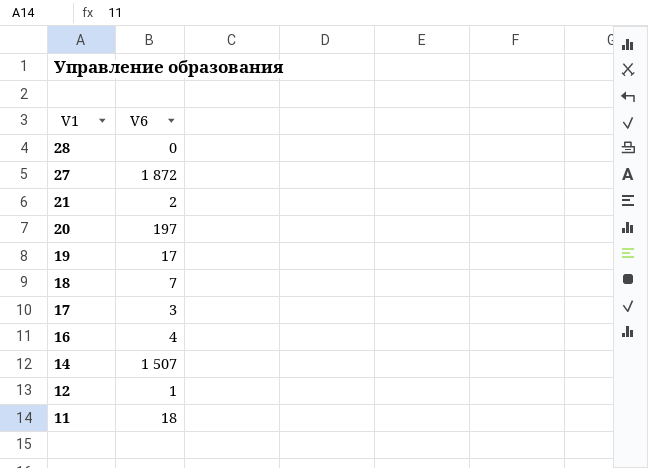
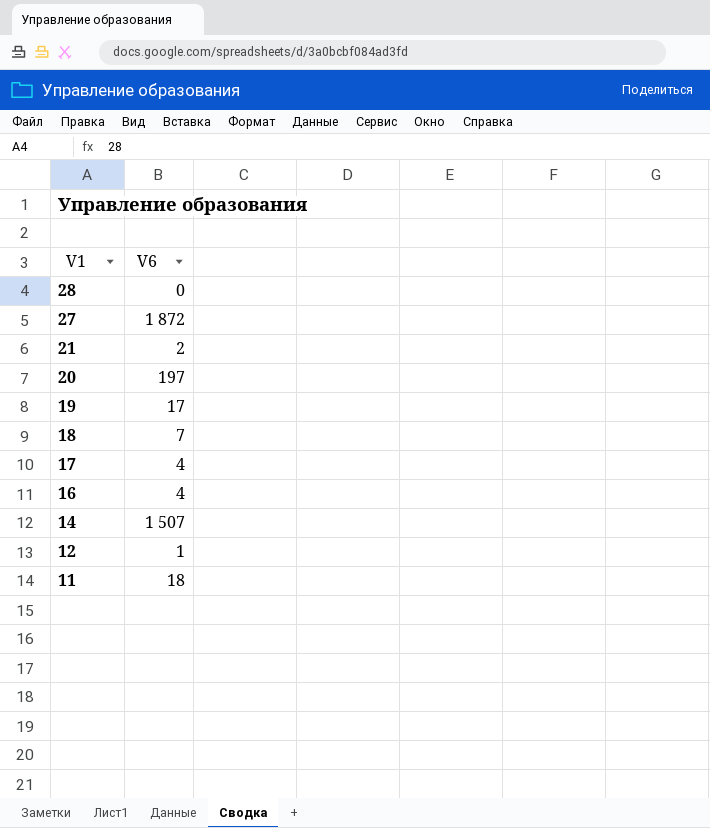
17 | V6: 3 -> 4

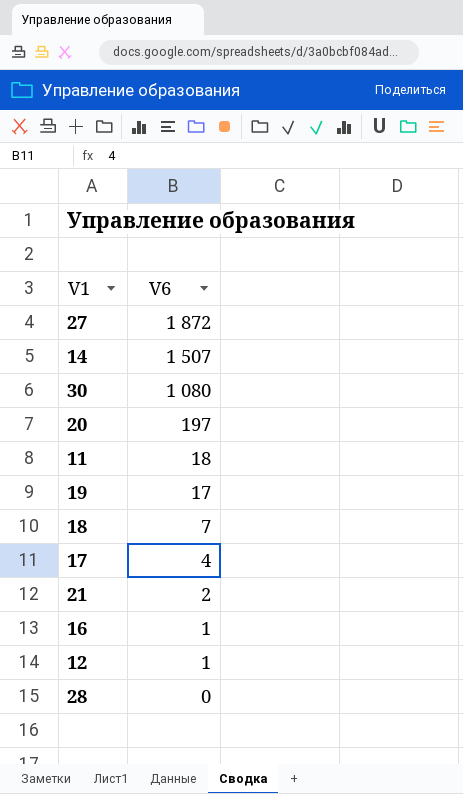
row order: V1 descending -> V6 descending
row 30: none -> 1 080
16 | V6: 4 -> 1

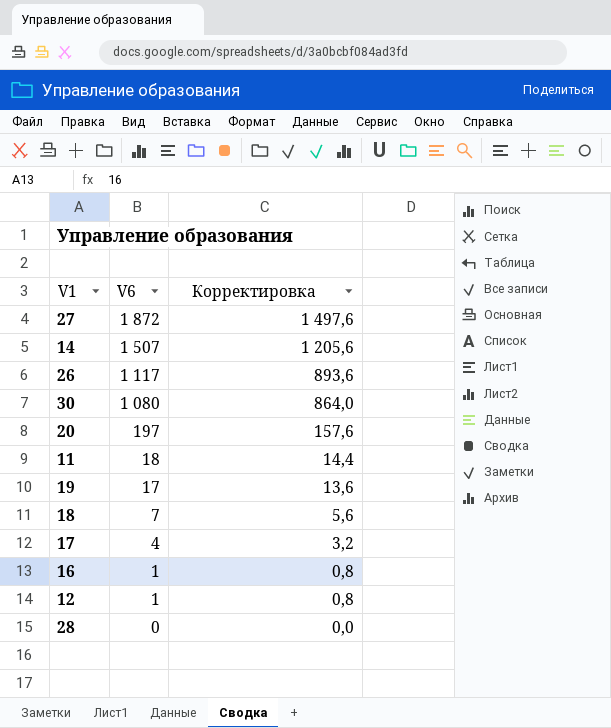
column Корректировка | formula: none -> [V6] * 0,8
row 21: 2 -> none
row 26: none -> 1 117 | 893,6

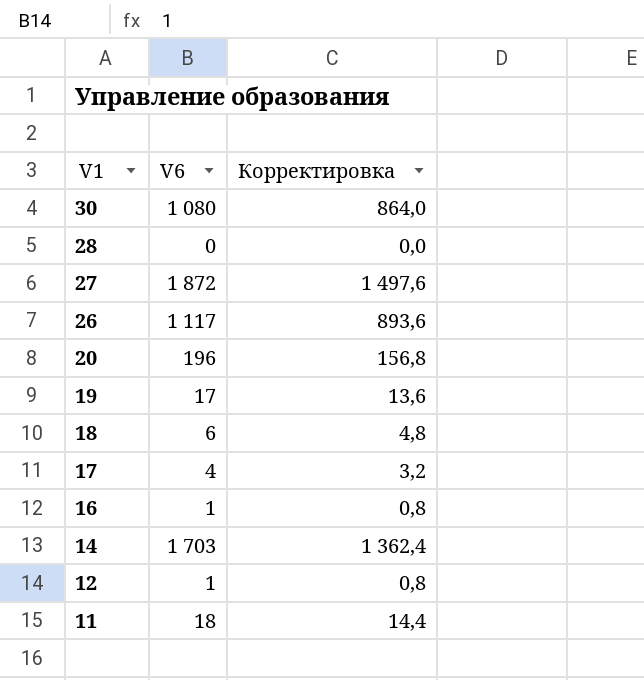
row order: V6 descending -> V1 descending
20 | V6: 197 -> 196
20 | Корректировка: 157,6 -> 156,8
18 | V6: 7 -> 6
18 | Корректировка: 5,6 -> 4,8
14 | V6: 1 507 -> 1 703
14 | Корректировка: 1 205,6 -> 1 362,4

